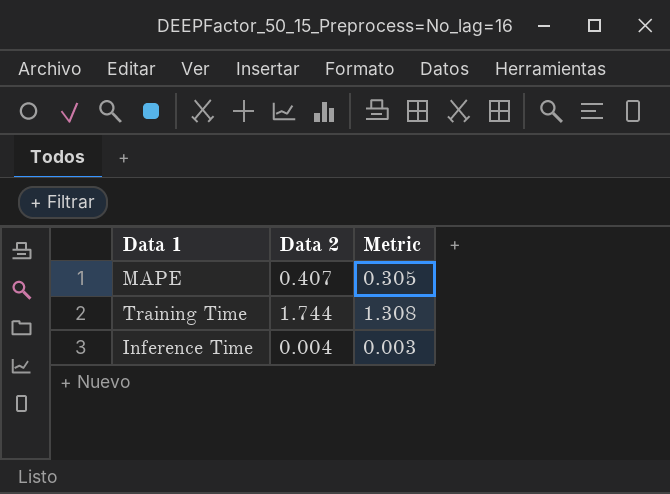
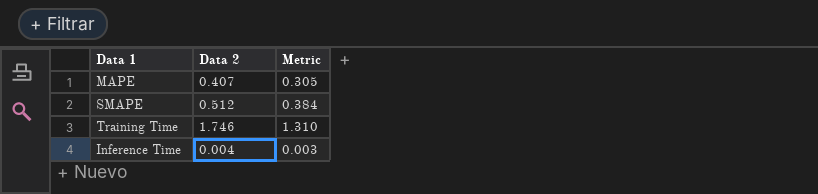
row SMAPE: none -> 0.512 | 0.384
Training Time | Data 2: 1.744 -> 1.746
Training Time | Metric: 1.308 -> 1.310

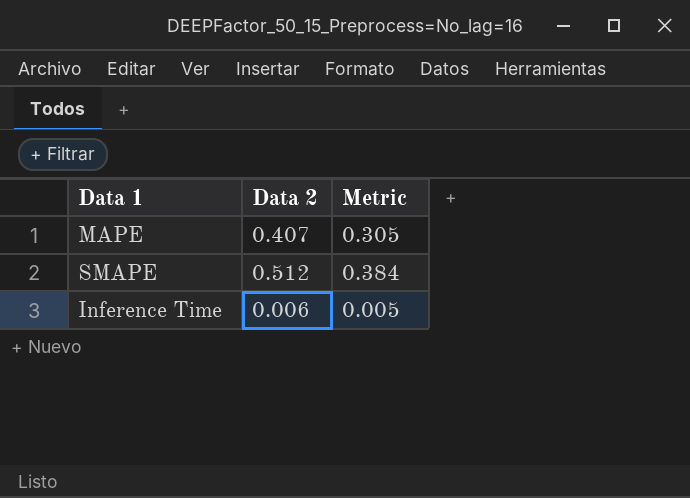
row Training Time: 1.746 | 1.310 -> none
Inference Time | Data 2: 0.004 -> 0.006
Inference Time | Metric: 0.003 -> 0.005

